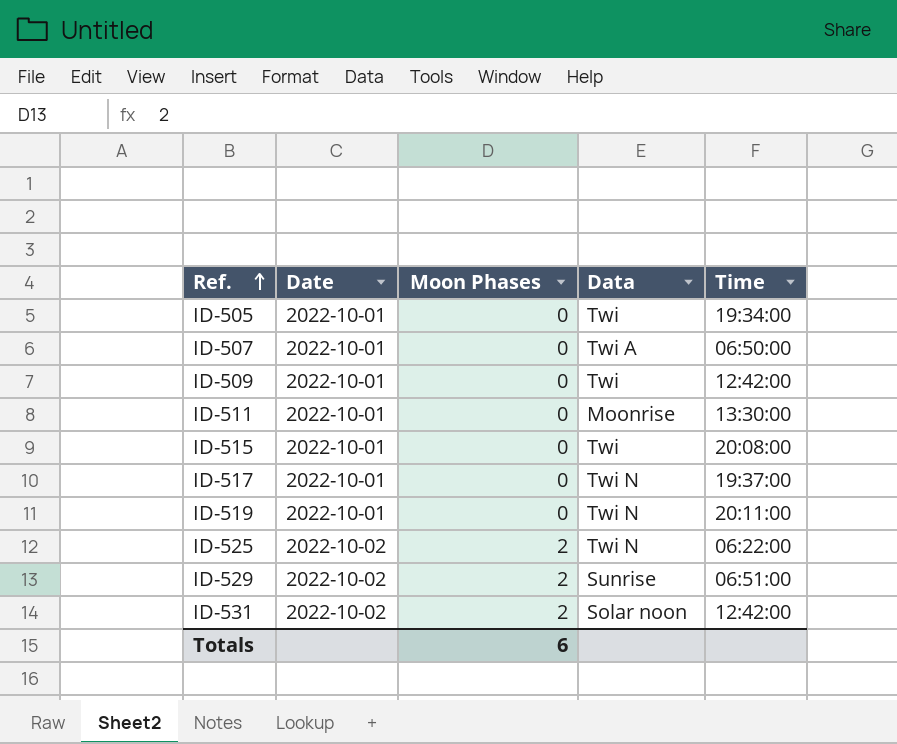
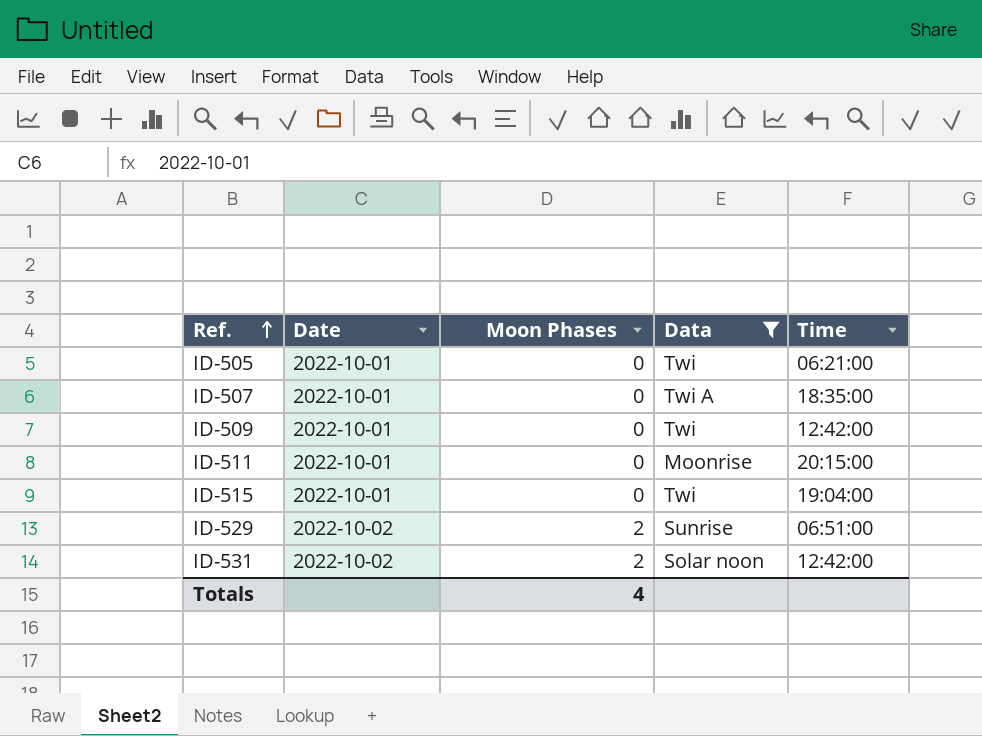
filter: none -> Data != Twi N
ID-505 | Time: 19:34:00 -> 06:21:00
ID-507 | Time: 06:50:00 -> 18:35:00
ID-511 | Time: 13:30:00 -> 20:15:00
ID-515 | Time: 20:08:00 -> 19:04:00
Totals | Moon Phases: 6 -> 4

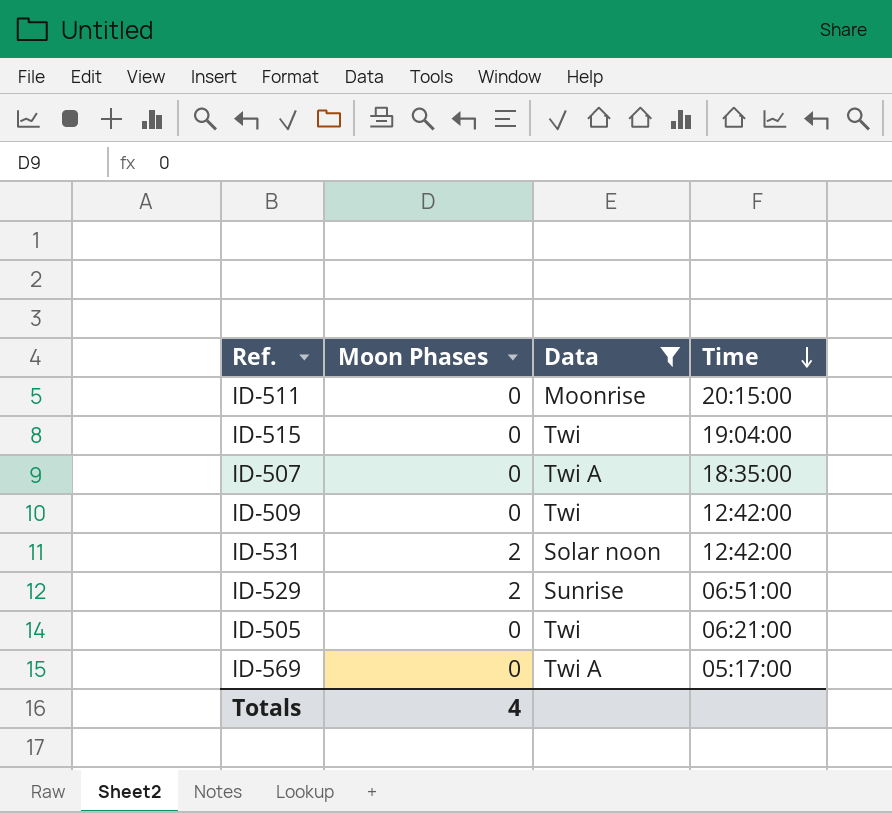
row order: Ref. ascending -> Time descending
column Date | position: 2 -> none
row ID-569: none -> 0 | Twi A | 05:17:00

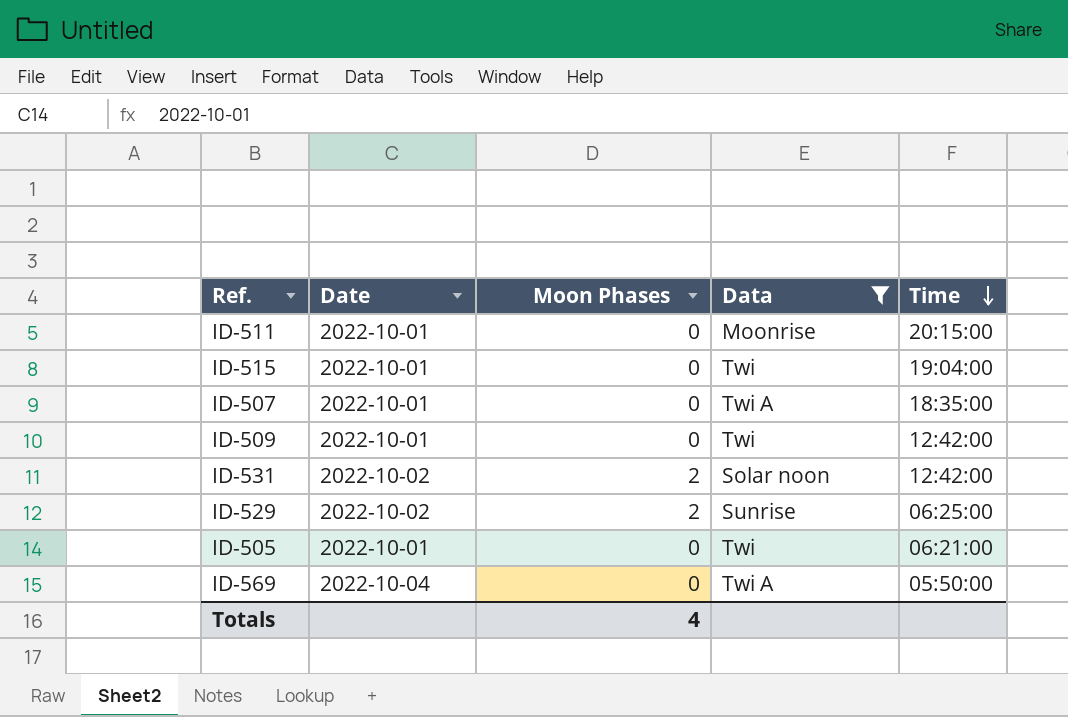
column Date | position: none -> 2
ID-529 | Time: 06:51:00 -> 06:25:00
ID-569 | Time: 05:17:00 -> 05:50:00

